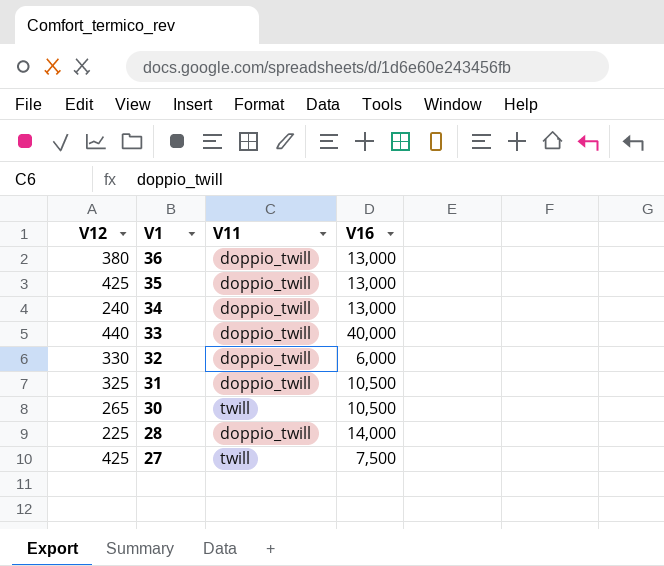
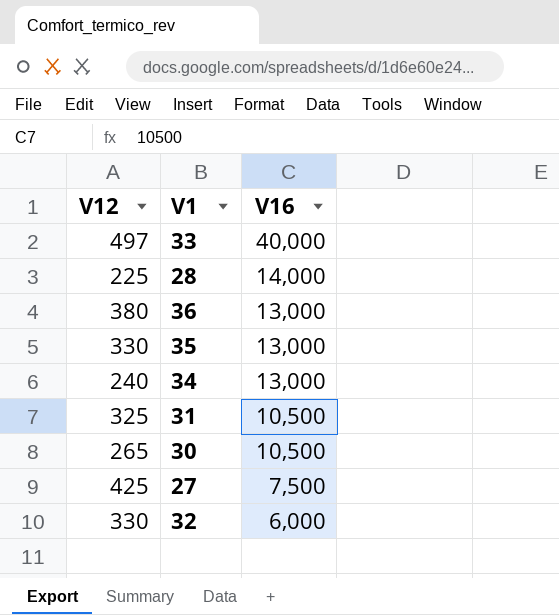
row order: V1 descending -> V16 descending
column V11 | position: 3 -> none
33 | V12: 440 -> 497
35 | V12: 425 -> 330

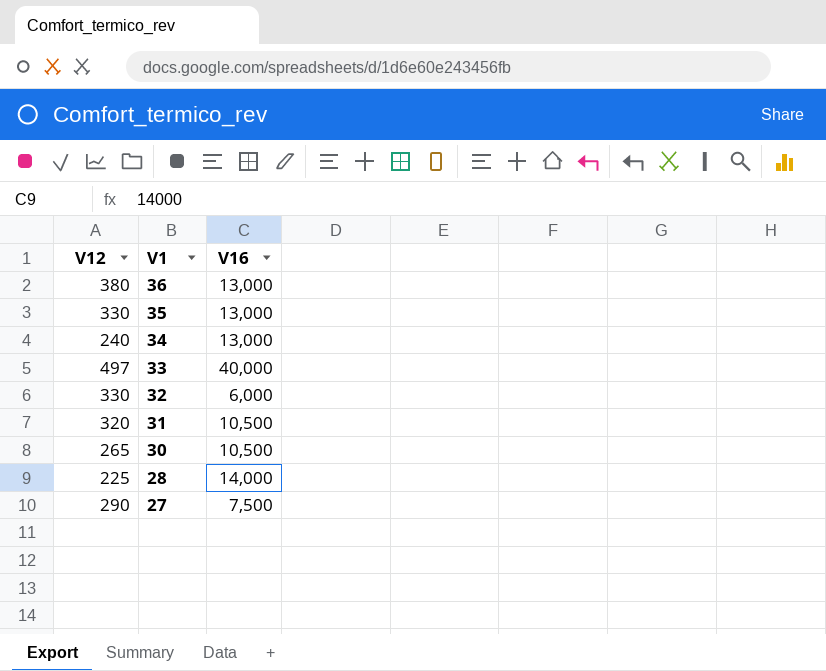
row order: V16 descending -> V1 descending
31 | V12: 325 -> 320
27 | V12: 425 -> 290

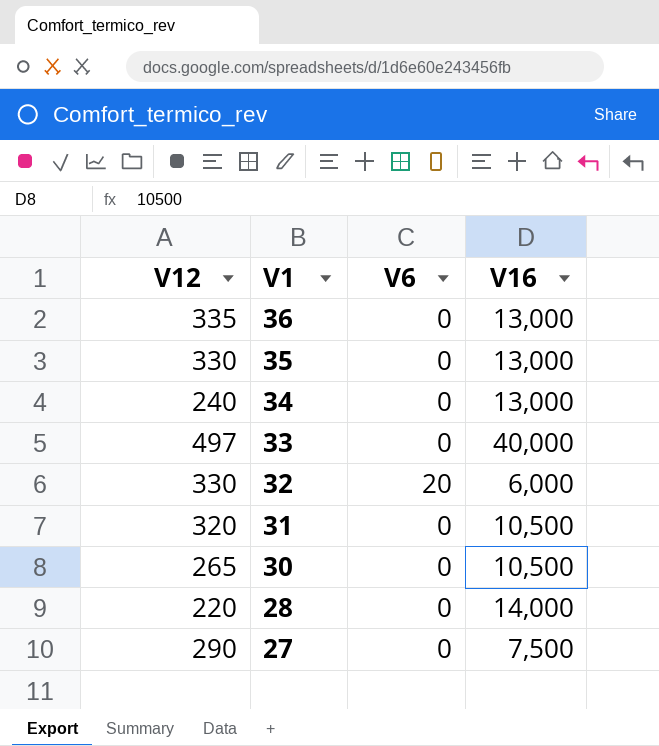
column V6 | position: none -> 3
36 | V12: 380 -> 335
28 | V12: 225 -> 220

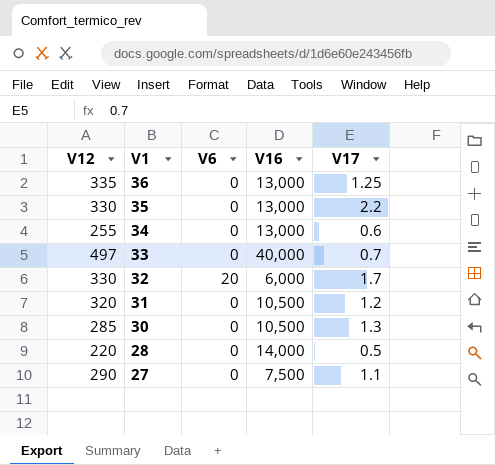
column V17 | position: none -> 5
34 | V12: 240 -> 255
30 | V12: 265 -> 285

